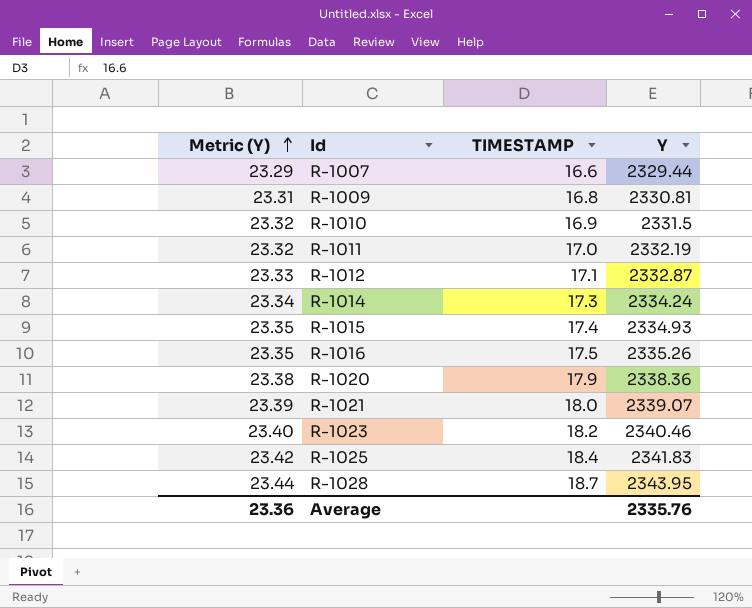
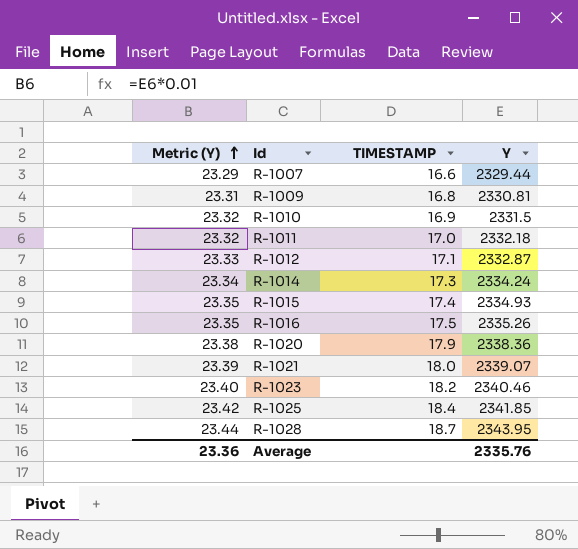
R-1011 | Y: 2332.19 -> 2332.18
R-1025 | Y: 2341.83 -> 2341.85

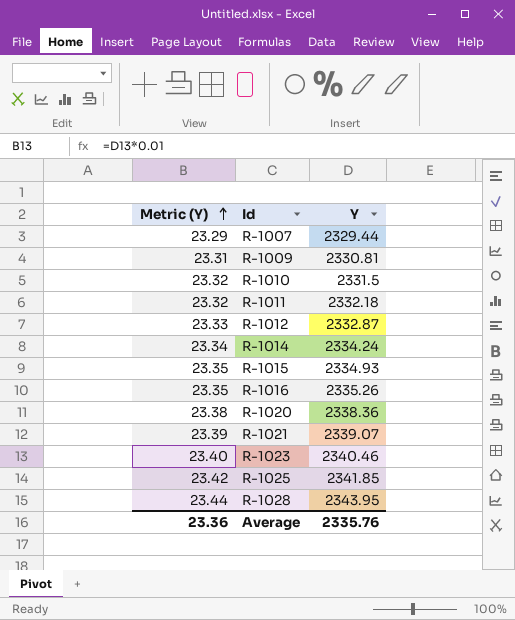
column TIMESTAMP | position: 3 -> none

